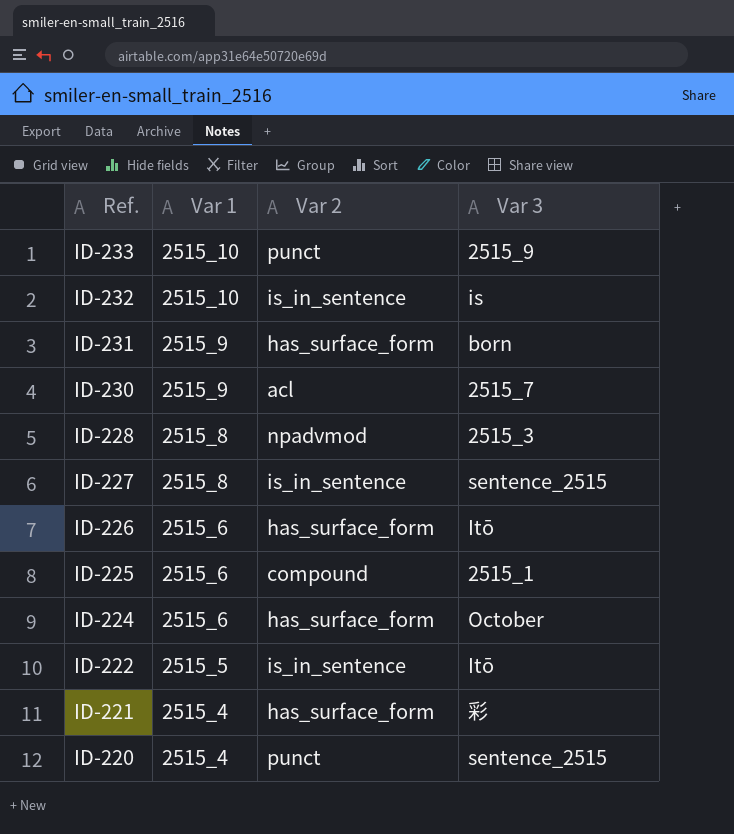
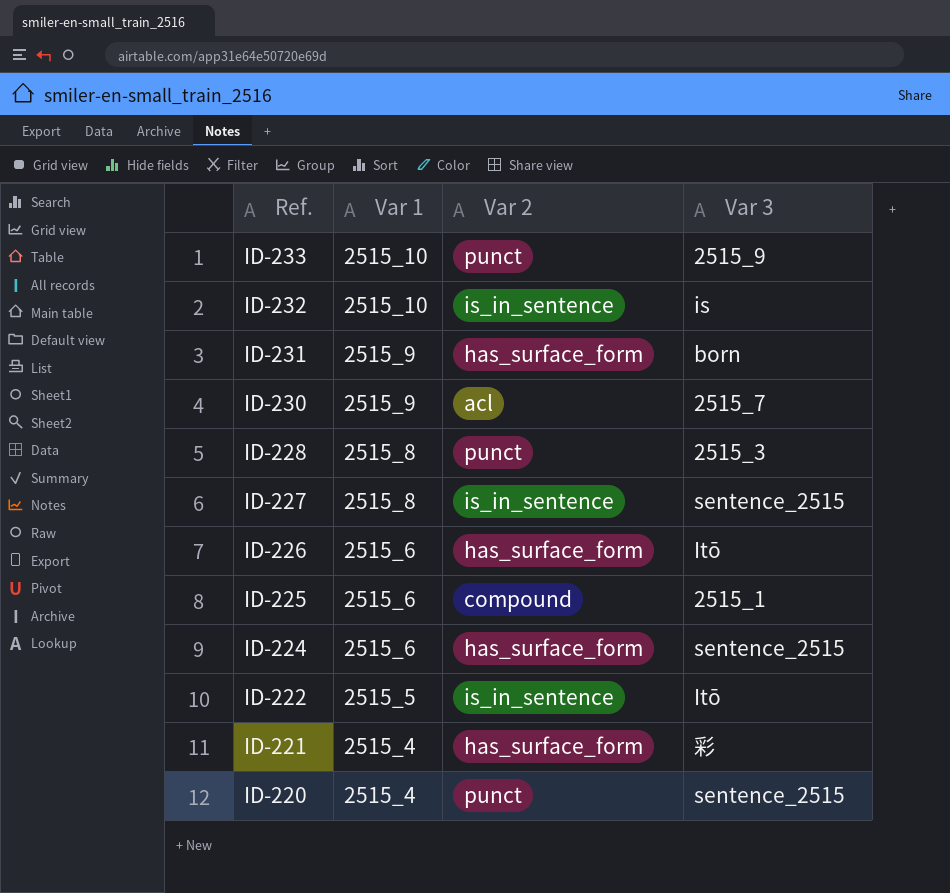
ID-228 | Var 2: npadvmod -> punct
ID-224 | Var 3: October -> sentence_2515

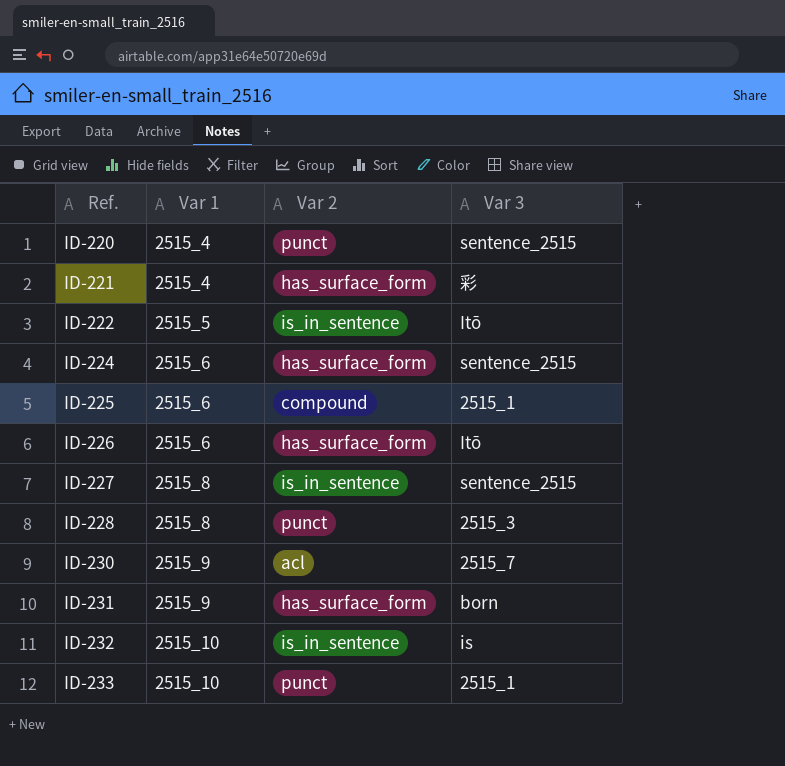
row order: Ref. descending -> Ref. ascending
ID-233 | Var 3: 2515_9 -> 2515_1

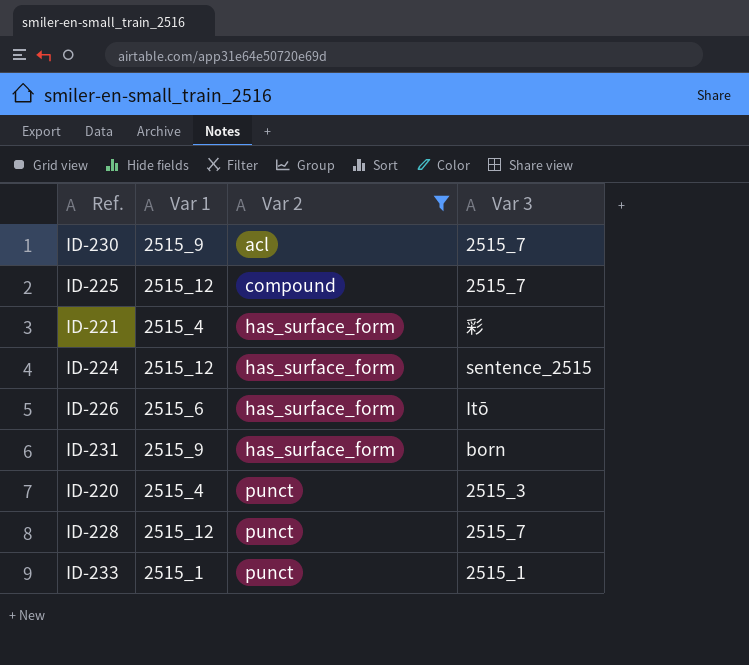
filter: none -> Var 2 != is_in_sentence
row order: Ref. ascending -> Var 2 ascending
ID-225 | Var 1: 2515_6 -> 2515_12
ID-225 | Var 3: 2515_1 -> 2515_7
ID-224 | Var 1: 2515_6 -> 2515_12
ID-220 | Var 3: sentence_2515 -> 2515_3
ID-228 | Var 1: 2515_8 -> 2515_12
ID-228 | Var 3: 2515_3 -> 2515_7
ID-233 | Var 1: 2515_10 -> 2515_1

